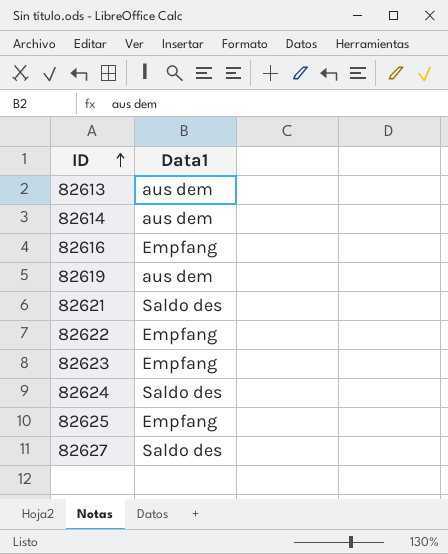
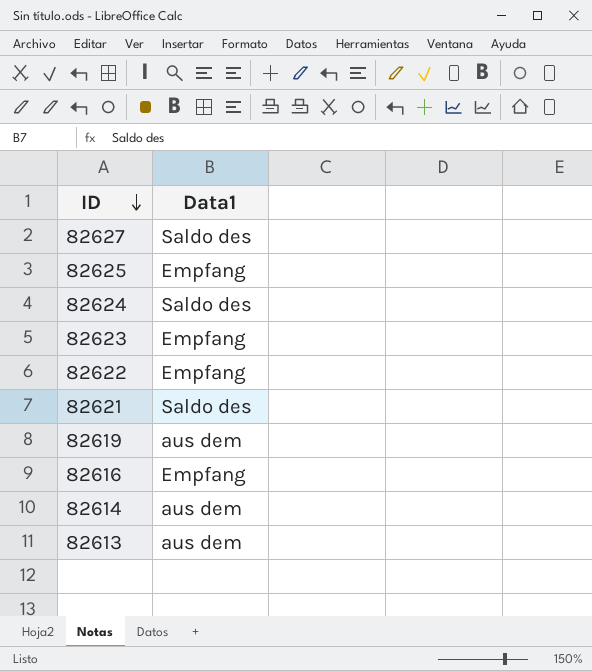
row order: ID ascending -> ID descending

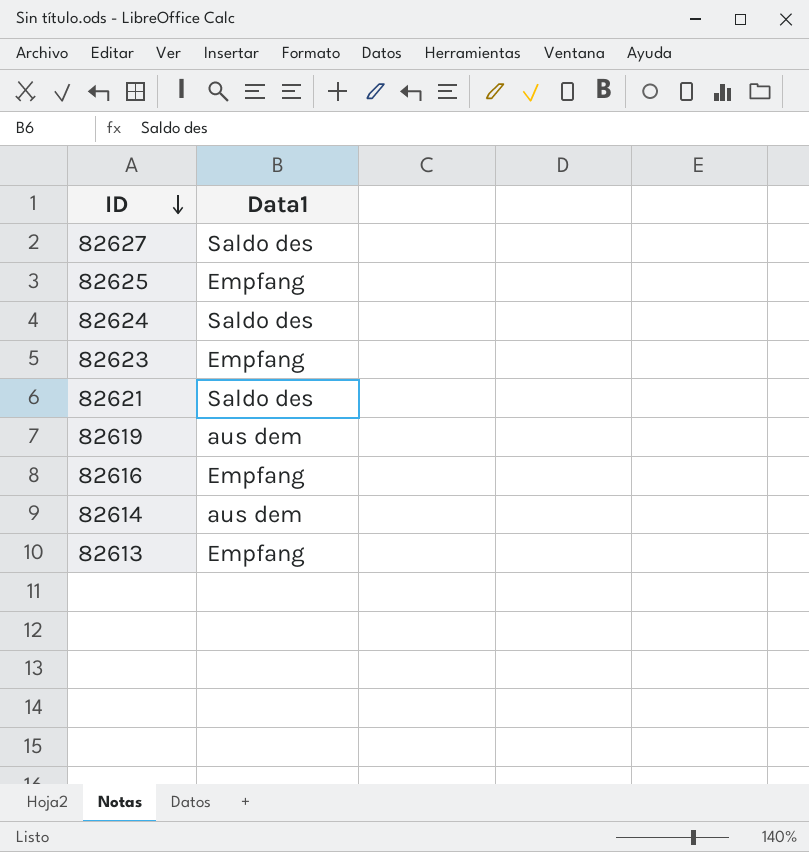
row 82622: Empfang -> none
82613 | Data1: aus dem -> Empfang

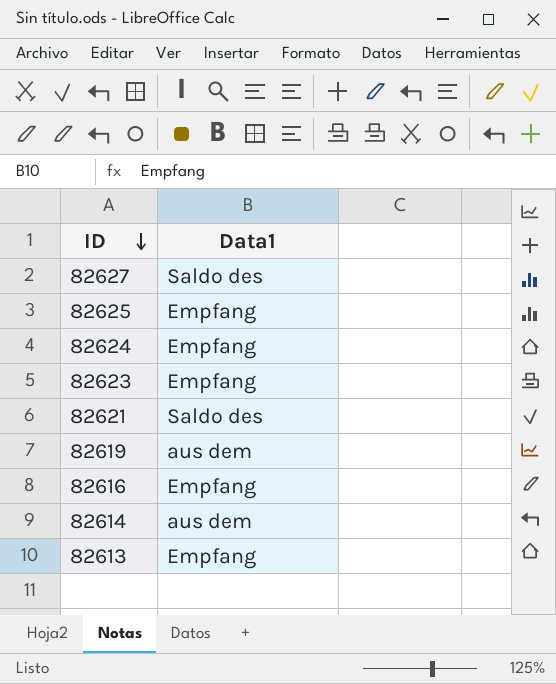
82624 | Data1: Saldo des -> Empfang

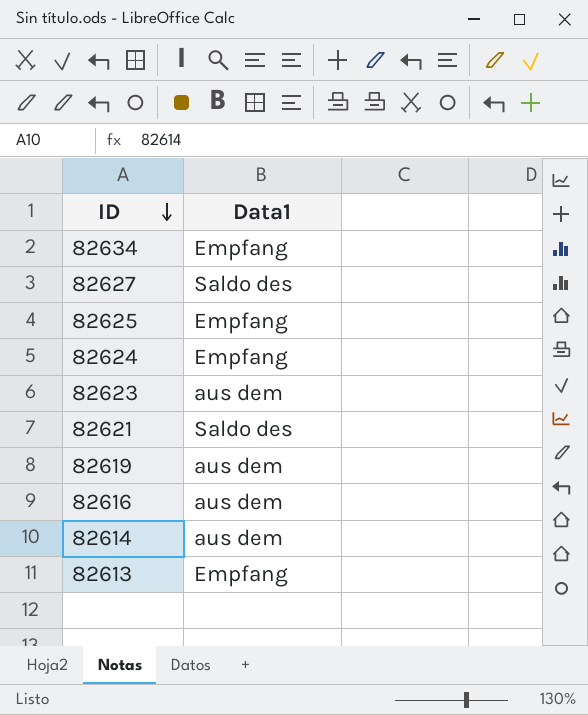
row 82634: none -> Empfang
82623 | Data1: Empfang -> aus dem
82616 | Data1: Empfang -> aus dem

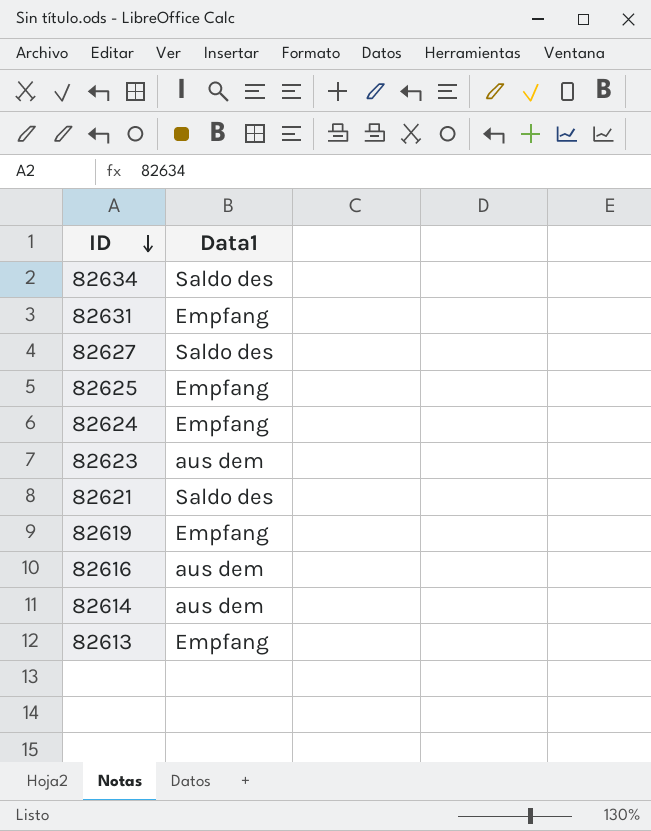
82634 | Data1: Empfang -> Saldo des
row 82631: none -> Empfang
82619 | Data1: aus dem -> Empfang

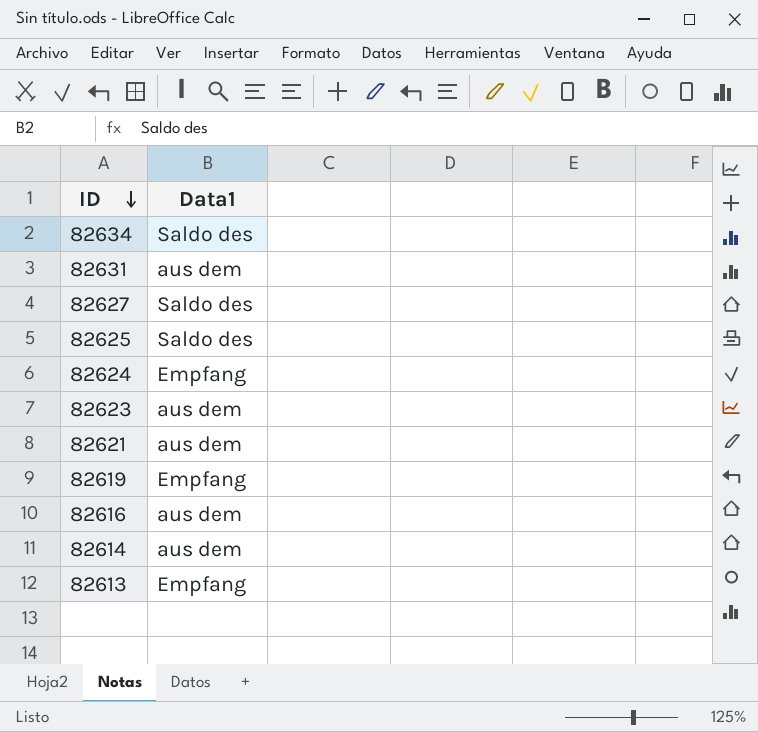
82631 | Data1: Empfang -> aus dem
82625 | Data1: Empfang -> Saldo des
82621 | Data1: Saldo des -> aus dem

